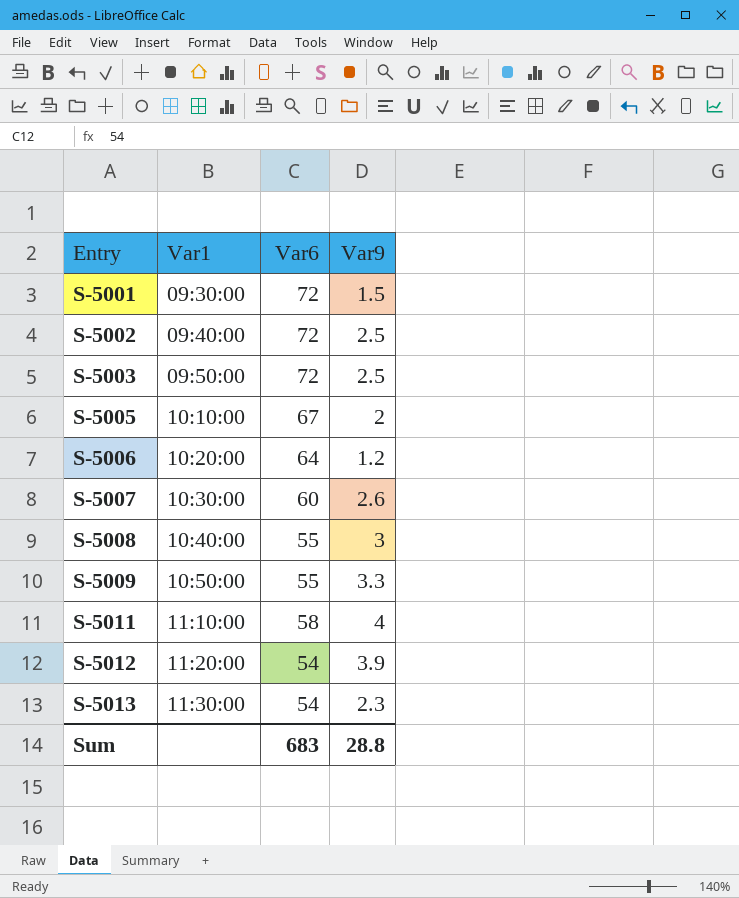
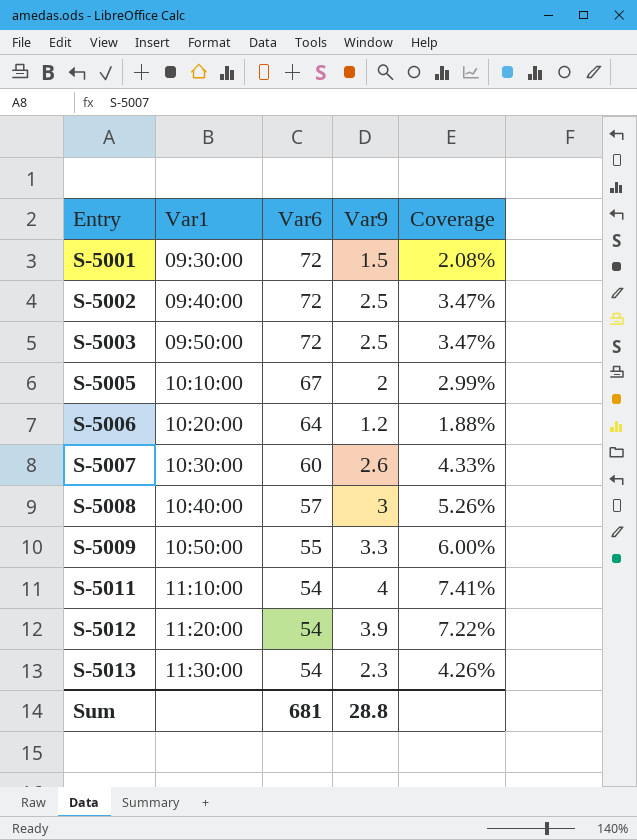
column Coverage | formula: none -> [Var9] / [Var6]
S-5008 | Var6: 55 -> 57
S-5011 | Var6: 58 -> 54
Sum | Var6: 683 -> 681

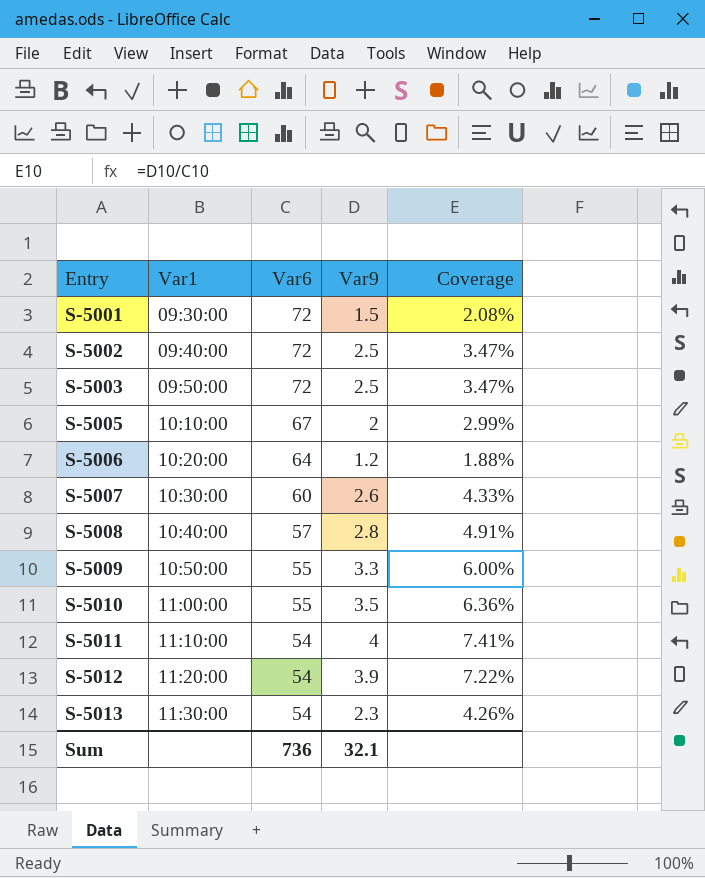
S-5008 | Var9: 3 -> 2.8
S-5008 | Coverage: 5.26% -> 4.91%
row S-5010: none -> 11:00:00 | 55 | 3.5 | 6.36%
Sum | Var6: 681 -> 736
Sum | Var9: 28.8 -> 32.1

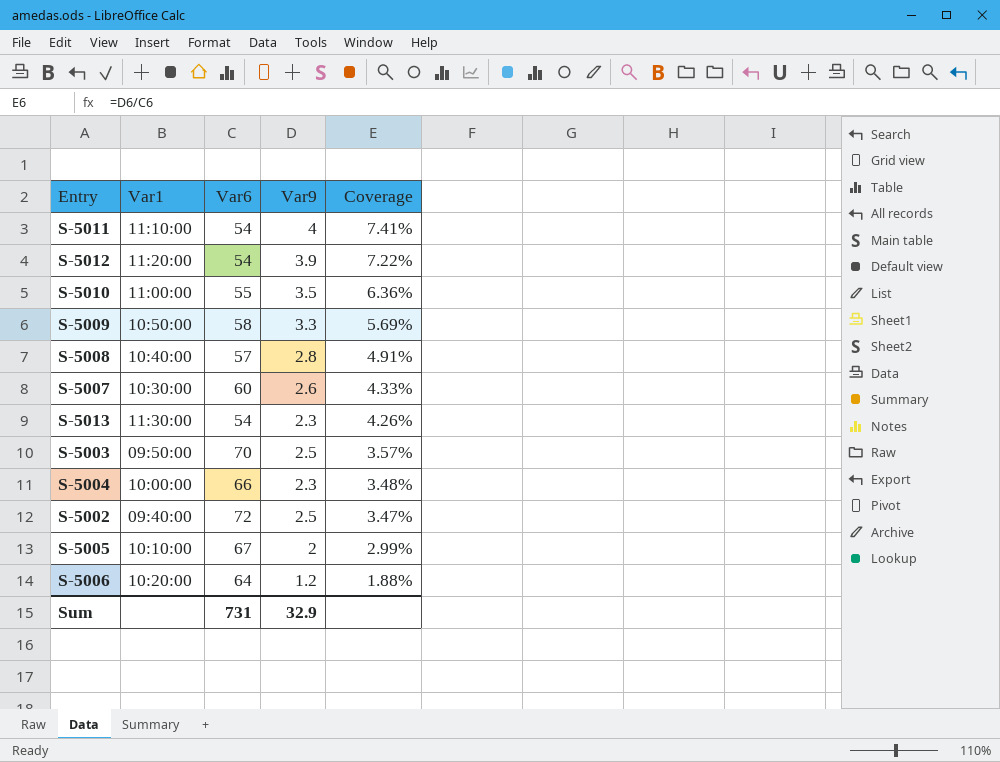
row order: Entry ascending -> Coverage descending
row S-5001: 09:30:00 | 72 | 1.5 | 2.08% -> none
S-5009 | Var6: 55 -> 58
S-5009 | Coverage: 6.00% -> 5.69%
S-5003 | Var6: 72 -> 70
S-5003 | Coverage: 3.47% -> 3.57%
row S-5004: none -> 10:00:00 | 66 | 2.3 | 3.48%
Sum | Var6: 736 -> 731
Sum | Var9: 32.1 -> 32.9

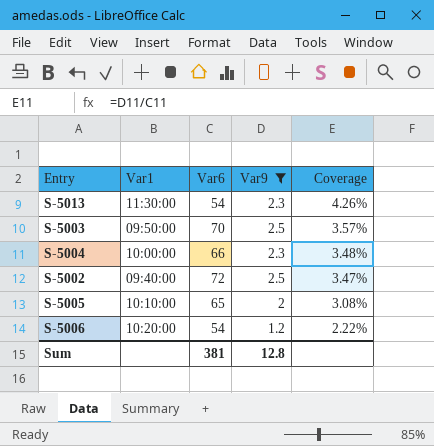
filter: none -> Var9 <= 2.5
S-5005 | Var6: 67 -> 65
S-5005 | Coverage: 2.99% -> 3.08%
S-5006 | Var6: 64 -> 54
S-5006 | Coverage: 1.88% -> 2.22%
Sum | Var6: 731 -> 381
Sum | Var9: 32.9 -> 12.8

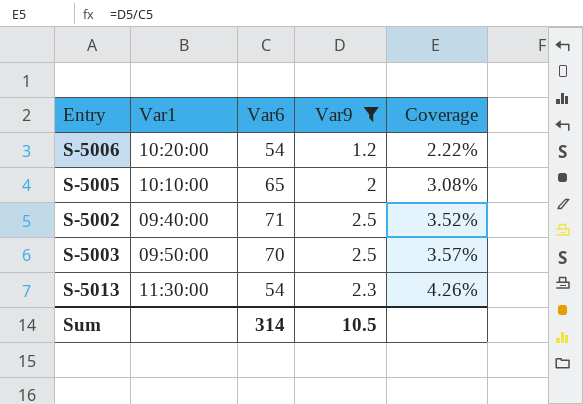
row order: Coverage descending -> Coverage ascending
row S-5004: 10:00:00 | 66 | 2.3 | 3.48% -> none
S-5002 | Var6: 72 -> 71
S-5002 | Coverage: 3.47% -> 3.52%
Sum | Var6: 381 -> 314
Sum | Var9: 12.8 -> 10.5

